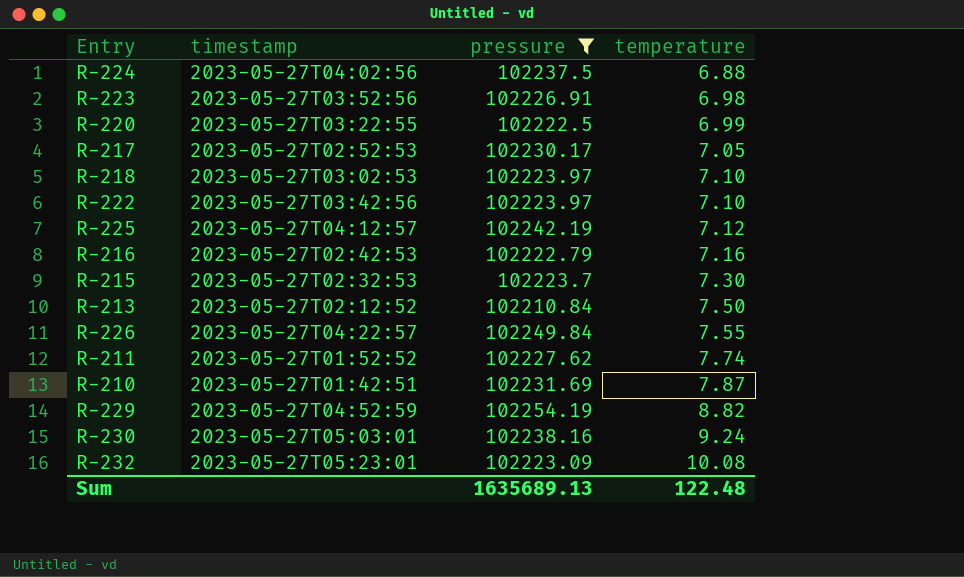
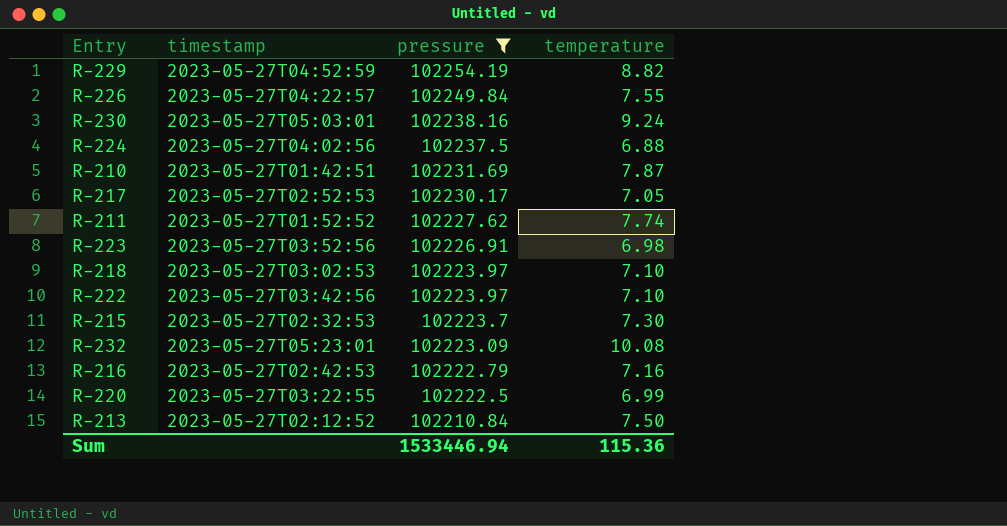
row order: temperature ascending -> pressure descending
row R-225: 2023-05-27T04:12:57 | 102242.19 | 7.12 -> none
Sum | pressure: 1635689.13 -> 1533446.94
Sum | temperature: 122.48 -> 115.36

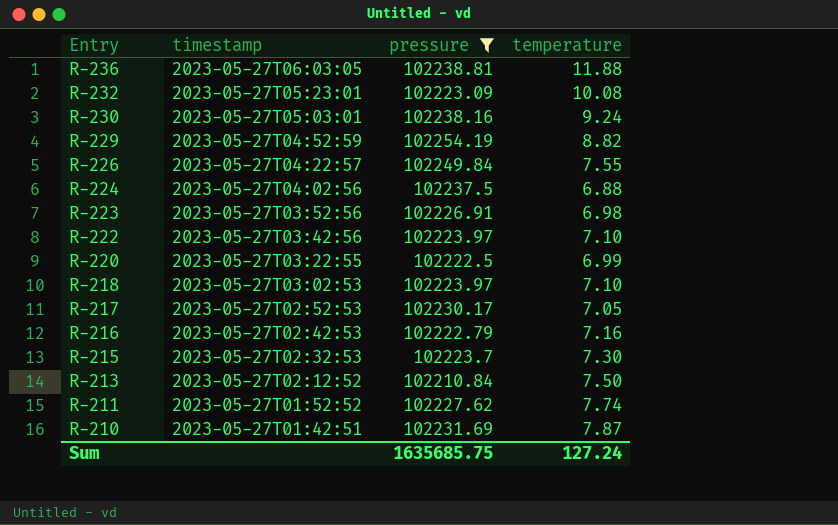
row order: pressure descending -> Entry descending
row R-236: none -> 2023-05-27T06:03:05 | 102238.81 | 11.88
Sum | pressure: 1533446.94 -> 1635685.75
Sum | temperature: 115.36 -> 127.24

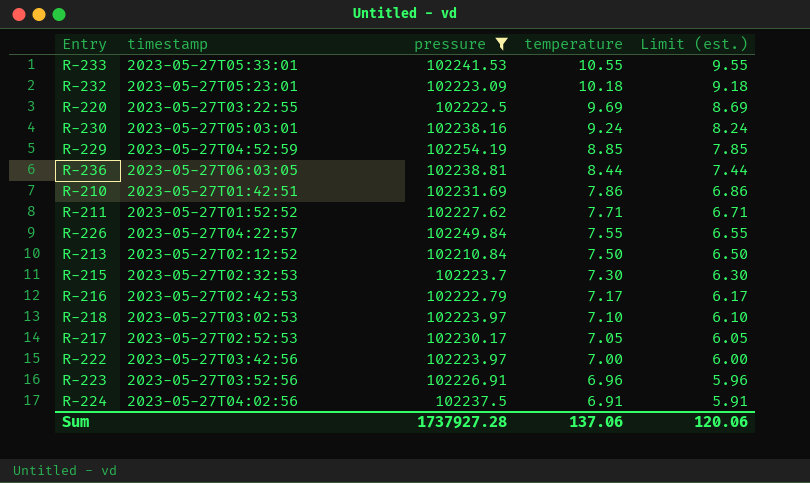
row order: Entry descending -> temperature descending
column Limit (est.) | formula: none -> [temperature] - 1
row R-233: none -> 2023-05-27T05:33:01 | 102241.53 | 10.55 | 9.55
R-232 | temperature: 10.08 -> 10.18
R-220 | temperature: 6.99 -> 9.69
R-229 | temperature: 8.82 -> 8.85
R-236 | temperature: 11.88 -> 8.44
R-210 | temperature: 7.87 -> 7.86
R-211 | temperature: 7.74 -> 7.71
R-216 | temperature: 7.16 -> 7.17
R-222 | temperature: 7.10 -> 7.00
R-223 | temperature: 6.98 -> 6.96
R-224 | temperature: 6.88 -> 6.91
Sum | pressure: 1635685.75 -> 1737927.28
Sum | temperature: 127.24 -> 137.06

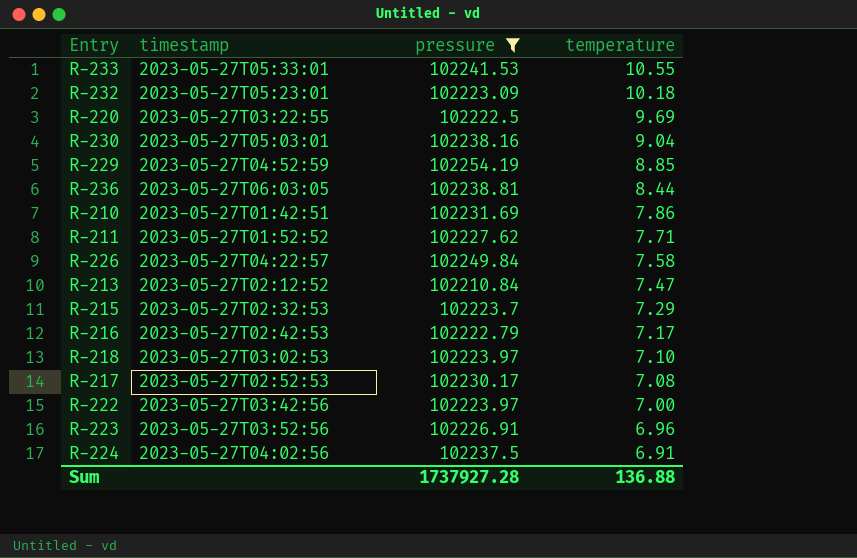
column Limit (est.) | formula: [temperature] - 1 -> none
R-230 | temperature: 9.24 -> 9.04
R-226 | temperature: 7.55 -> 7.58
R-213 | temperature: 7.50 -> 7.47
R-215 | temperature: 7.30 -> 7.29
R-217 | temperature: 7.05 -> 7.08
Sum | temperature: 137.06 -> 136.88

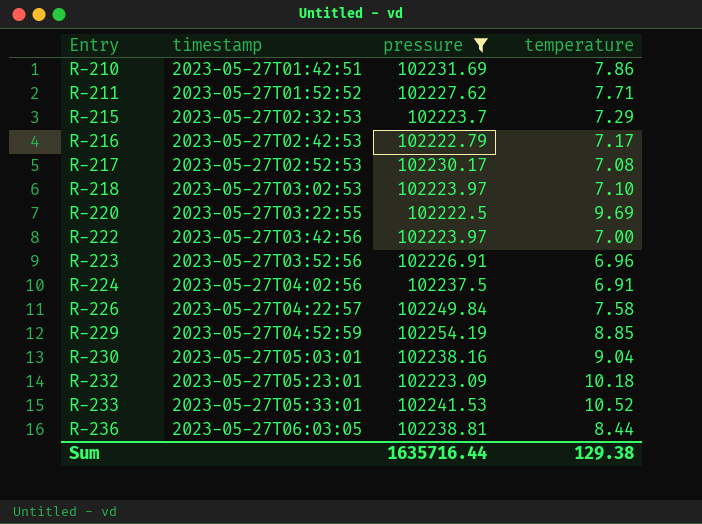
row order: temperature descending -> Entry ascending
row R-213: 2023-05-27T02:12:52 | 102210.84 | 7.47 -> none
R-233 | temperature: 10.55 -> 10.52
Sum | pressure: 1737927.28 -> 1635716.44
Sum | temperature: 136.88 -> 129.38

